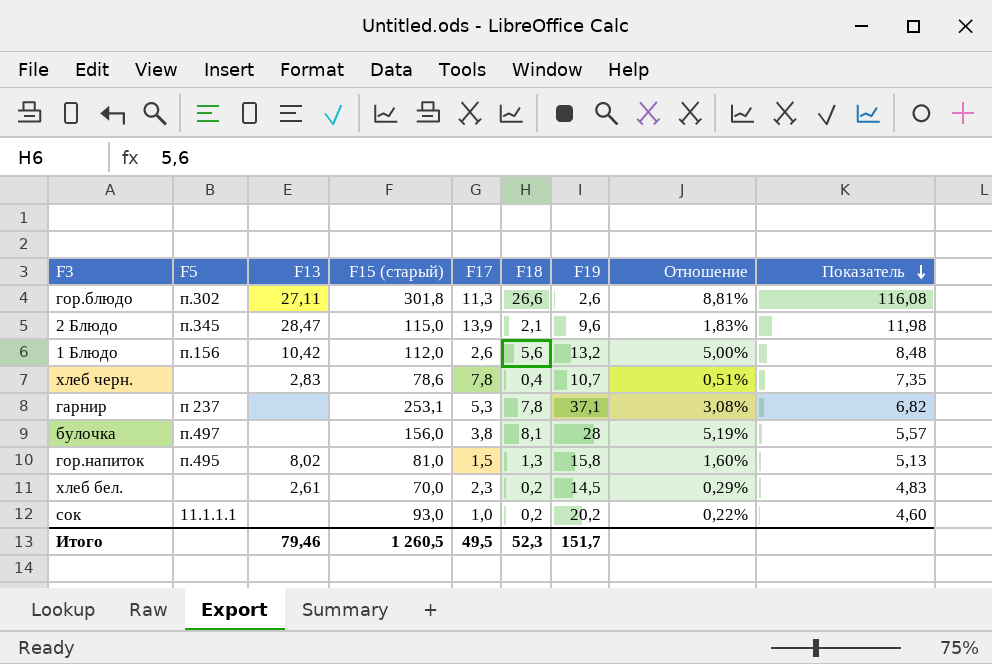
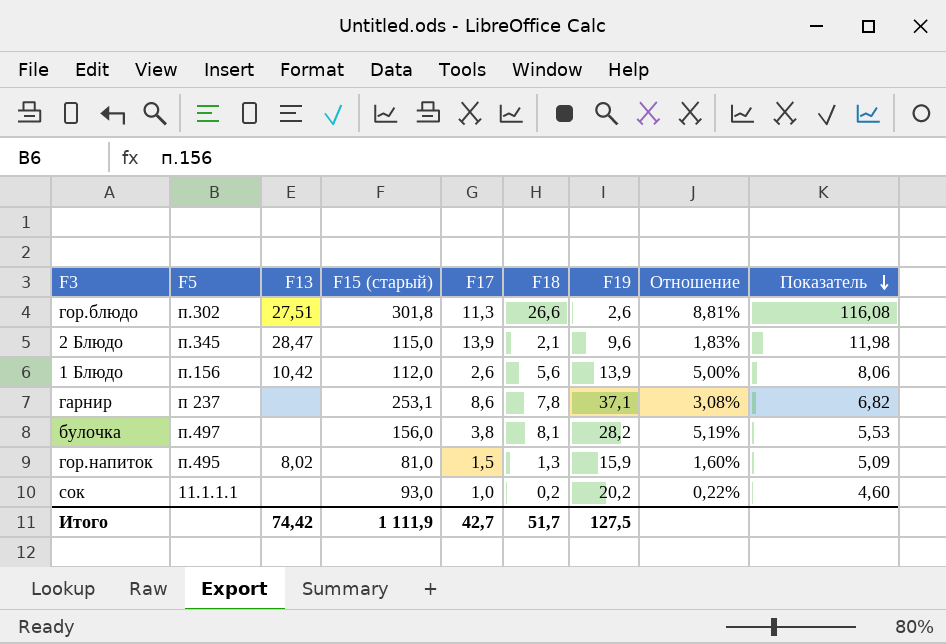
row хлеб черн.: none | 2,83 | 78,6 | 7,8 | 0,4 | 10,7 | 0,51% | 7,35 -> none
row хлеб бел.: none | 2,61 | 70,0 | 2,3 | 0,2 | 14,5 | 0,29% | 4,83 -> none
гор.блюдо | F13: 27,11 -> 27,51
1 Блюдо | F19: 13,2 -> 13,9
1 Блюдо | Показатель: 8,48 -> 8,06
гарнир | F17: 5,3 -> 8,6
булочка | F19: 28 -> 28,2
булочка | Показатель: 5,57 -> 5,53
гор.напиток | F19: 15,8 -> 15,9
гор.напиток | Показатель: 5,13 -> 5,09
Итого | F13: 79,46 -> 74,42
Итого | F15 (старый): 1 260,5 -> 1 111,9
Итого | F17: 49,5 -> 42,7
Итого | F18: 52,3 -> 51,7
Итого | F19: 151,7 -> 127,5

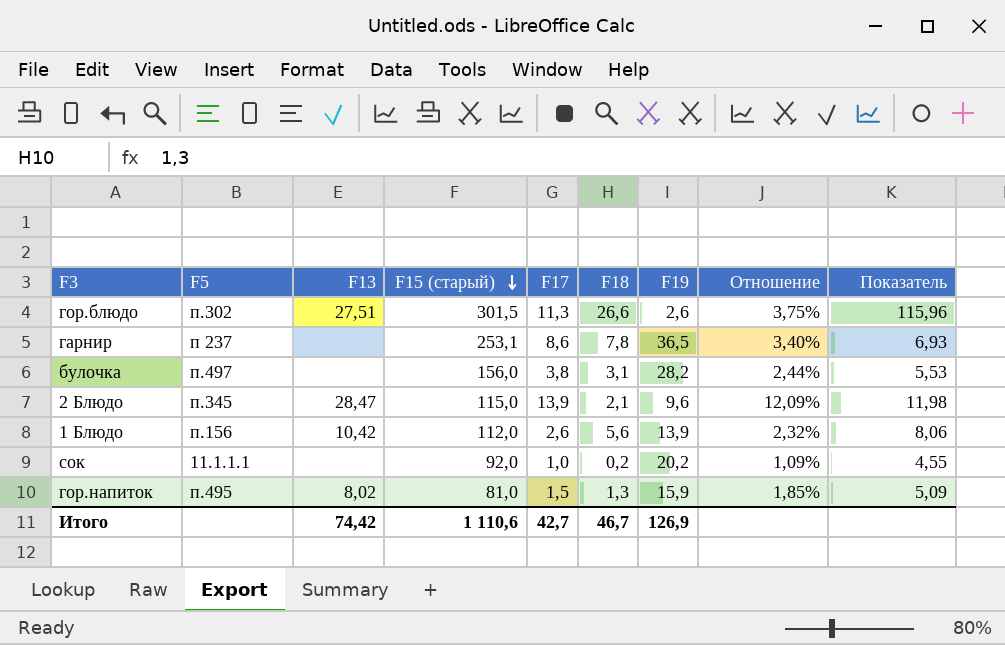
row order: Показатель descending -> F15 (старый) descending
column Отношение | formula: [F18] / [F15 (старый)] -> [F17] / [F15 (старый)]
гор.блюдо | F15 (старый): 301,8 -> 301,5
гор.блюдо | Показатель: 116,08 -> 115,96
гарнир | F19: 37,1 -> 36,5
гарнир | Показатель: 6,82 -> 6,93
булочка | F18: 8,1 -> 3,1
сок | F15 (старый): 93,0 -> 92,0
сок | Показатель: 4,60 -> 4,55
Итого | F15 (старый): 1 111,9 -> 1 110,6
Итого | F18: 51,7 -> 46,7
Итого | F19: 127,5 -> 126,9

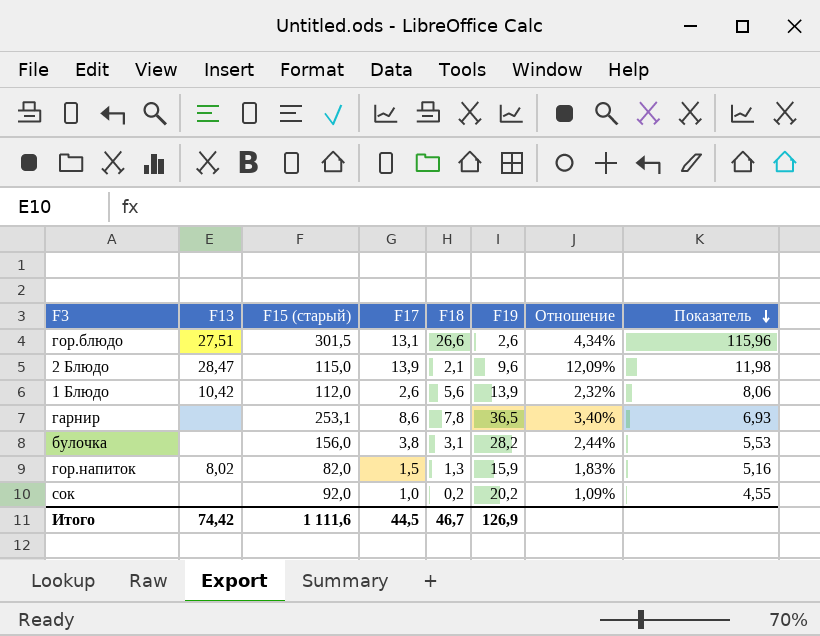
row order: F15 (старый) descending -> Показатель descending
column F5 | position: 2 -> none
гор.блюдо | F17: 11,3 -> 13,1
гор.блюдо | Отношение: 3,75% -> 4,34%
гор.напиток | F15 (старый): 81,0 -> 82,0
гор.напиток | Отношение: 1,85% -> 1,83%
гор.напиток | Показатель: 5,09 -> 5,16
Итого | F15 (старый): 1 110,6 -> 1 111,6
Итого | F17: 42,7 -> 44,5

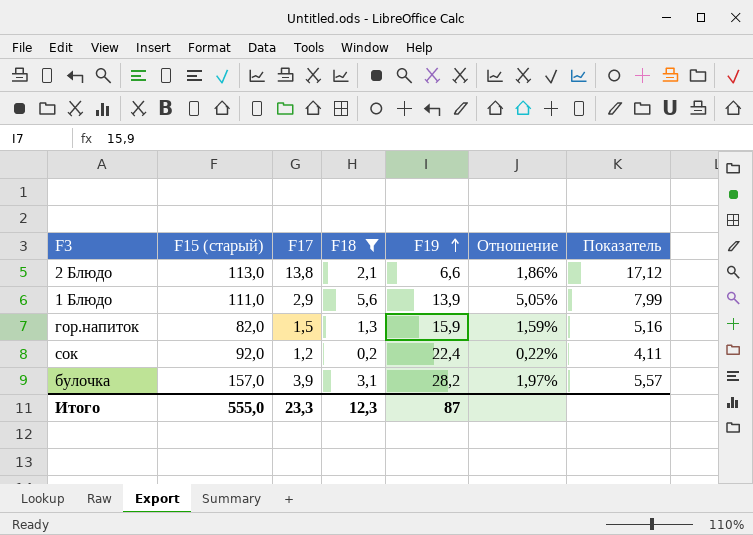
filter: none -> F18 <= 5,6
row order: Показатель descending -> F19 ascending
column F13 | position: 2 -> none
column Отношение | formula: [F17] / [F15 (старый)] -> [F18] / [F15 (старый)]
2 Блюдо | F15 (старый): 115,0 -> 113,0
2 Блюдо | F17: 13,9 -> 13,8
2 Блюдо | F19: 9,6 -> 6,6
2 Блюдо | Показатель: 11,98 -> 17,12
1 Блюдо | F15 (старый): 112,0 -> 111,0
1 Блюдо | F17: 2,6 -> 2,9
1 Блюдо | Показатель: 8,06 -> 7,99
сок | F17: 1,0 -> 1,2
сок | F19: 20,2 -> 22,4
сок | Показатель: 4,55 -> 4,11
булочка | F15 (старый): 156,0 -> 157,0
булочка | F17: 3,8 -> 3,9
булочка | Показатель: 5,53 -> 5,57
Итого | F15 (старый): 1 111,6 -> 555,0
Итого | F17: 44,5 -> 23,3
Итого | F18: 46,7 -> 12,3
Итого | F19: 126,9 -> 87

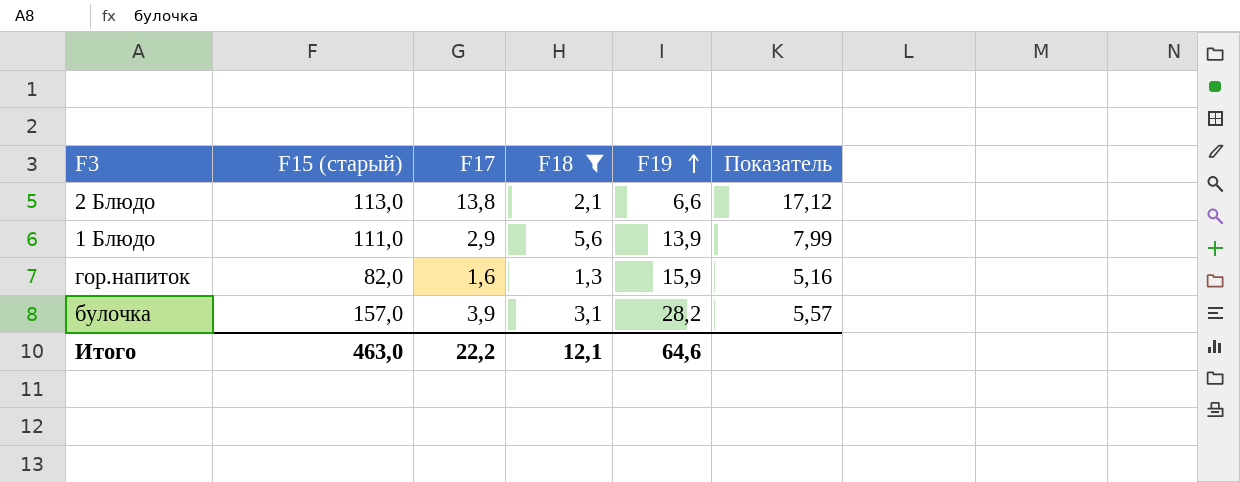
column Отношение | formula: [F18] / [F15 (старый)] -> none
row сок: 92,0 | 1,2 | 0,2 | 22,4 | 0,22% | 4,11 -> none
гор.напиток | F17: 1,5 -> 1,6
Итого | F15 (старый): 555,0 -> 463,0
Итого | F17: 23,3 -> 22,2
Итого | F18: 12,3 -> 12,1
Итого | F19: 87 -> 64,6

